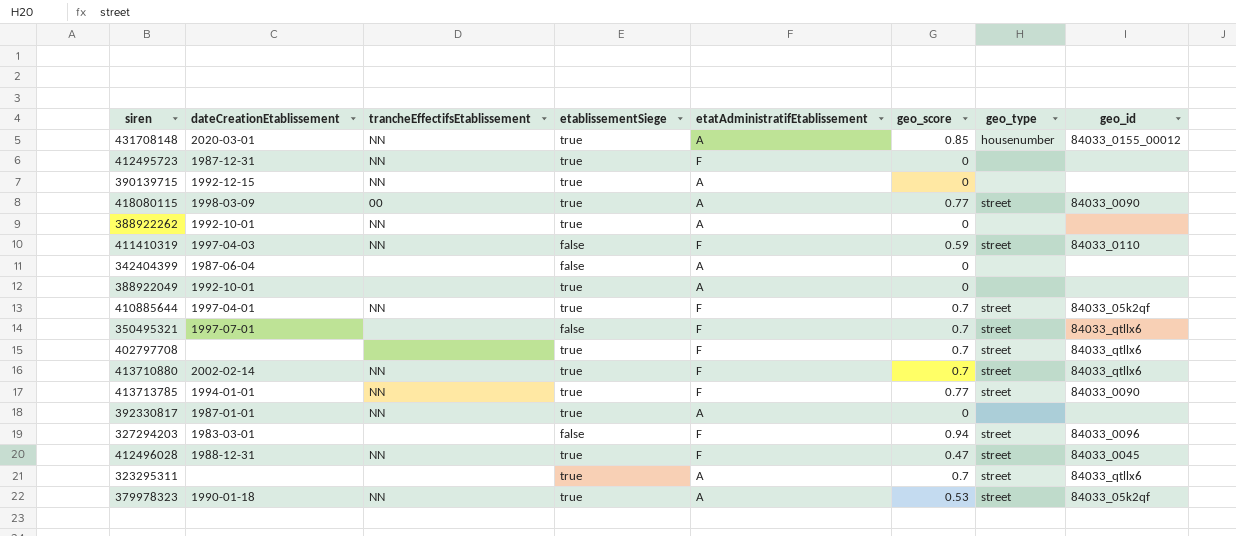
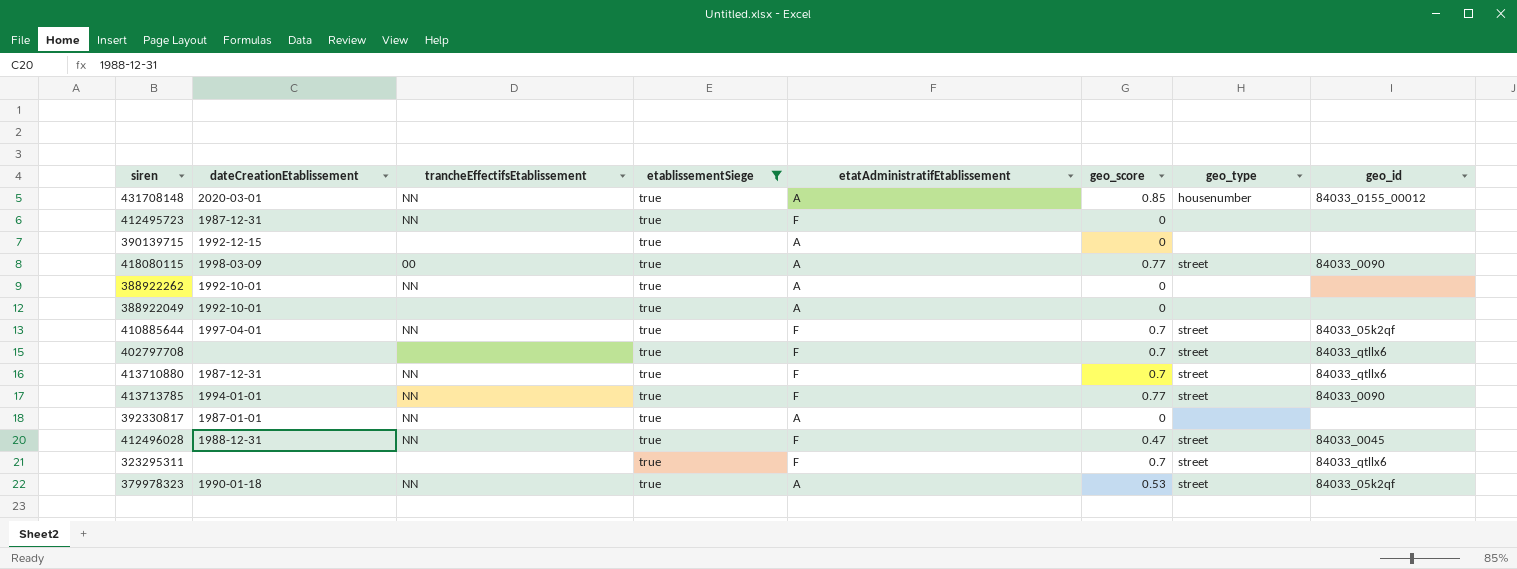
filter: none -> etablissementSiege = true
390139715 | trancheEffectifsEtablissement: NN -> none
413710880 | dateCreationEtablissement: 2002-02-14 -> 1987-12-31
323295311 | etatAdministratifEtablissement: A -> F

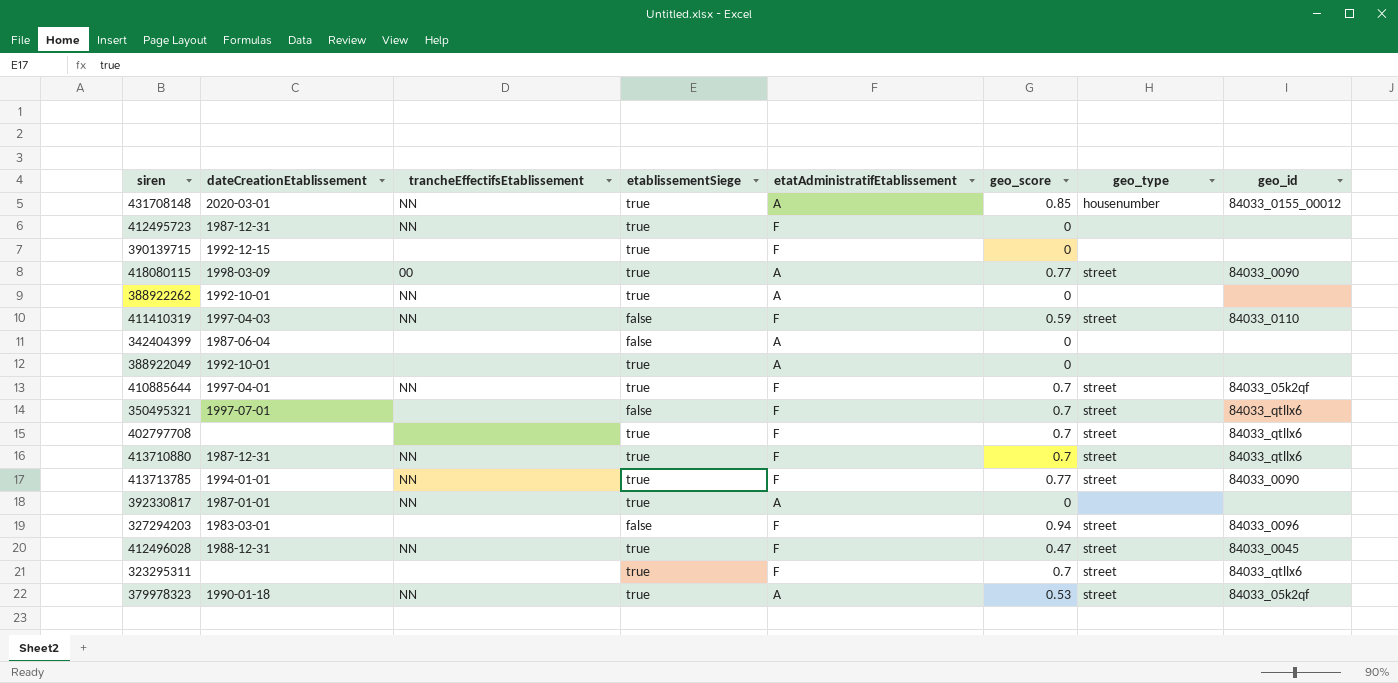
filter: etablissementSiege = true -> none
390139715 | etatAdministratifEtablissement: A -> F

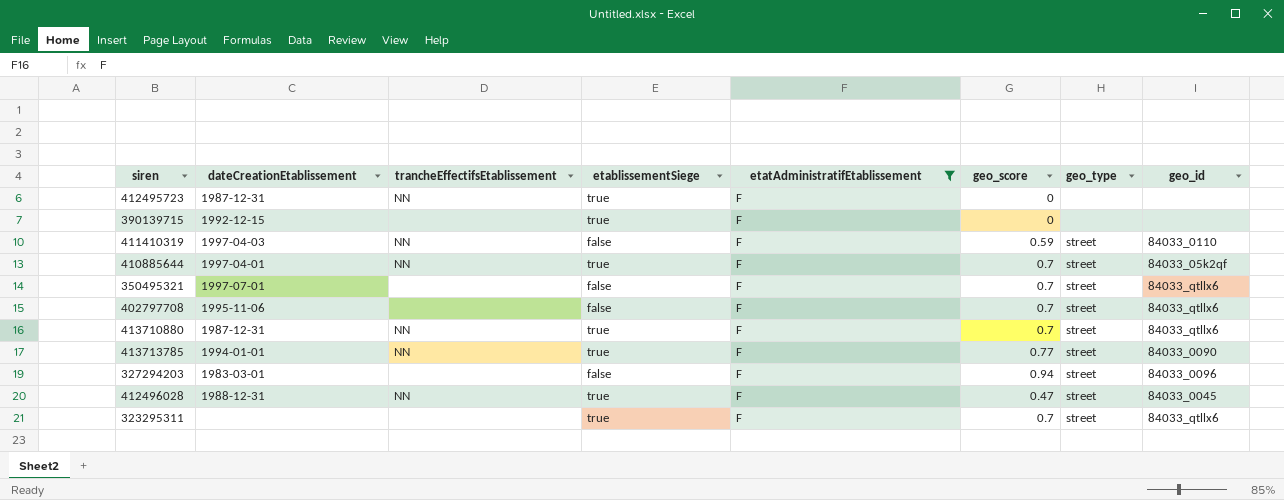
filter: none -> etatAdministratifEtablissement = F
402797708 | dateCreationEtablissement: none -> 1995-11-06
402797708 | etablissementSiege: true -> false

